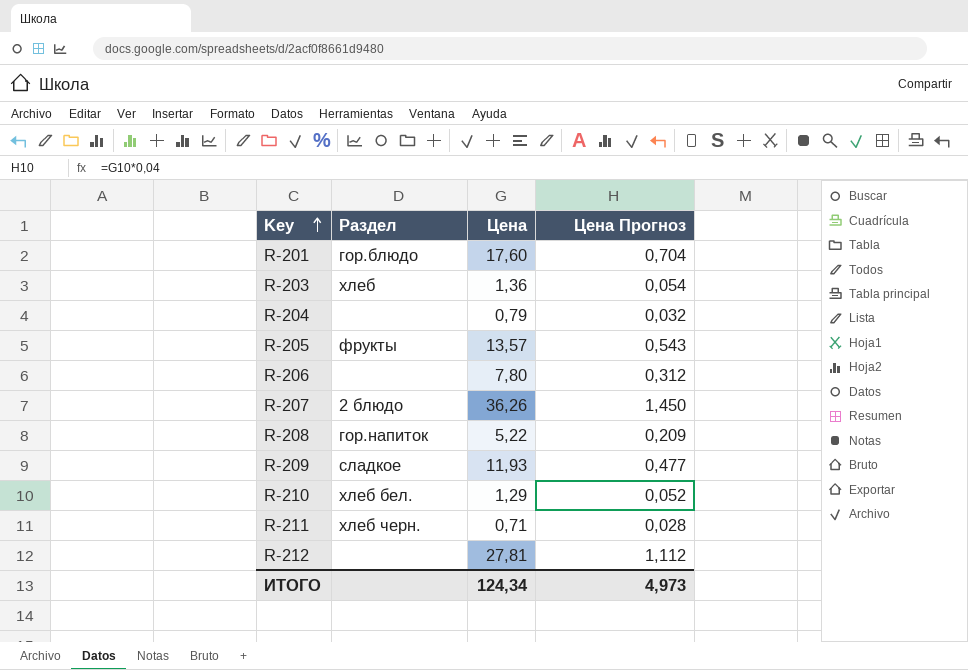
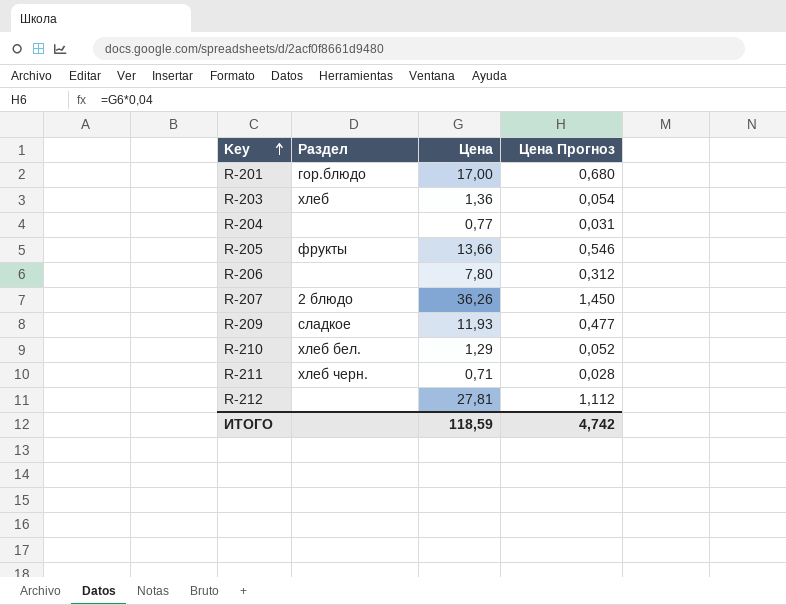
row R-208: гор.напиток | 5,22 | 0,209 -> none
R-201 | Цена: 17,60 -> 17,00
R-201 | Цена Прогноз: 0,704 -> 0,680
R-204 | Цена: 0,79 -> 0,77
R-204 | Цена Прогноз: 0,032 -> 0,031
R-205 | Цена: 13,57 -> 13,66
R-205 | Цена Прогноз: 0,543 -> 0,546
ИТОГО | Цена: 124,34 -> 118,59
ИТОГО | Цена Прогноз: 4,973 -> 4,742

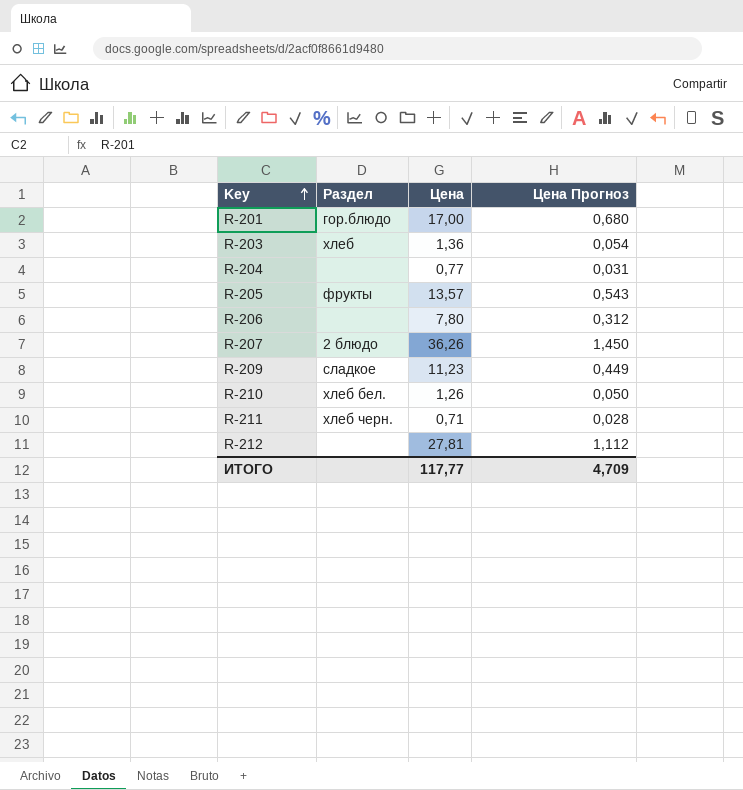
R-205 | Цена: 13,66 -> 13,57
R-205 | Цена Прогноз: 0,546 -> 0,543
R-209 | Цена: 11,93 -> 11,23
R-209 | Цена Прогноз: 0,477 -> 0,449
R-210 | Цена: 1,29 -> 1,26
R-210 | Цена Прогноз: 0,052 -> 0,050
ИТОГО | Цена: 118,59 -> 117,77
ИТОГО | Цена Прогноз: 4,742 -> 4,709

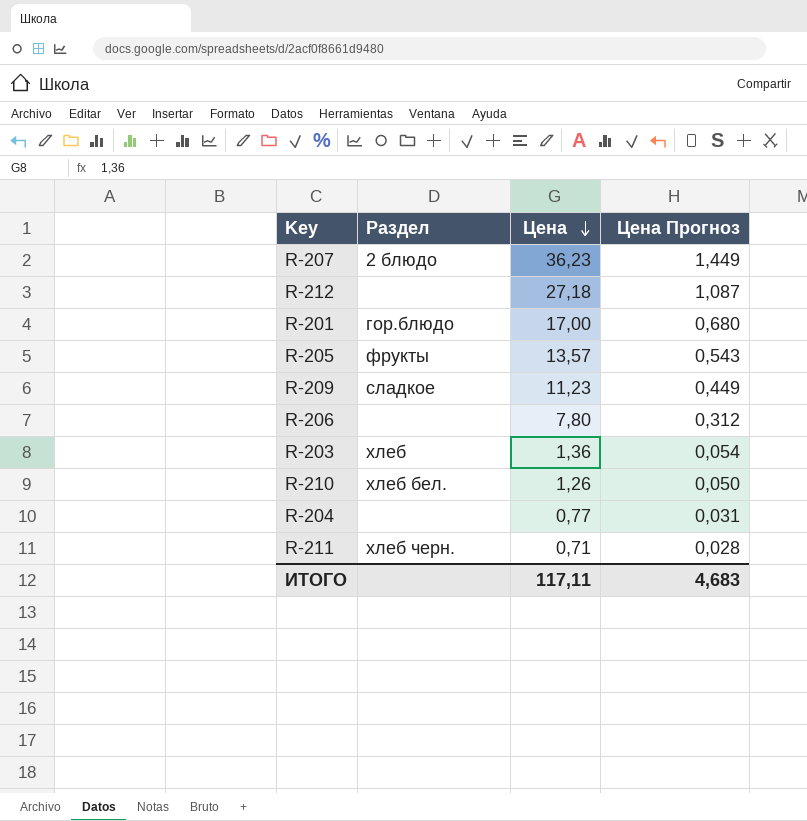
row order: Key ascending -> Цена descending
R-207 | Цена: 36,26 -> 36,23
R-207 | Цена Прогноз: 1,450 -> 1,449
R-212 | Цена: 27,81 -> 27,18
R-212 | Цена Прогноз: 1,112 -> 1,087
ИТОГО | Цена: 117,77 -> 117,11
ИТОГО | Цена Прогноз: 4,709 -> 4,683

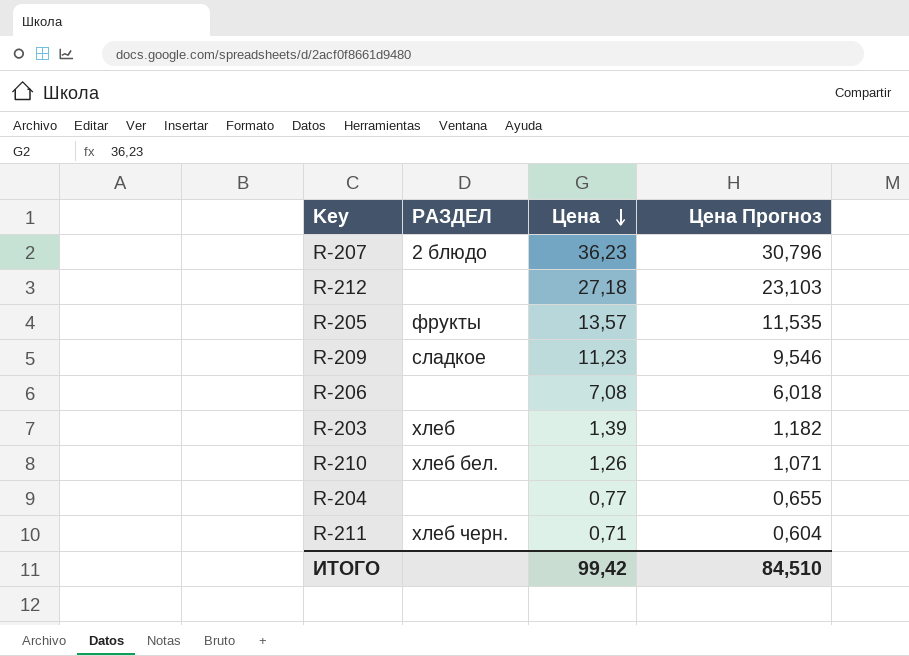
column name: Раздел -> РАЗДЕЛ
column Цена Прогноз | formula: [Цена] * 0,04 -> [Цена] * 0,85
row R-201: гор.блюдо | 17,00 | 0,680 -> none
R-206 | Цена: 7,80 -> 7,08
R-203 | Цена: 1,36 -> 1,39
ИТОГО | Цена: 117,11 -> 99,42
ИТОГО | Цена Прогноз: 4,683 -> 84,510

